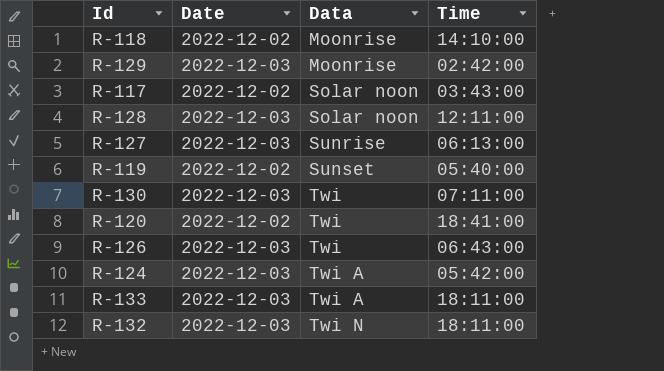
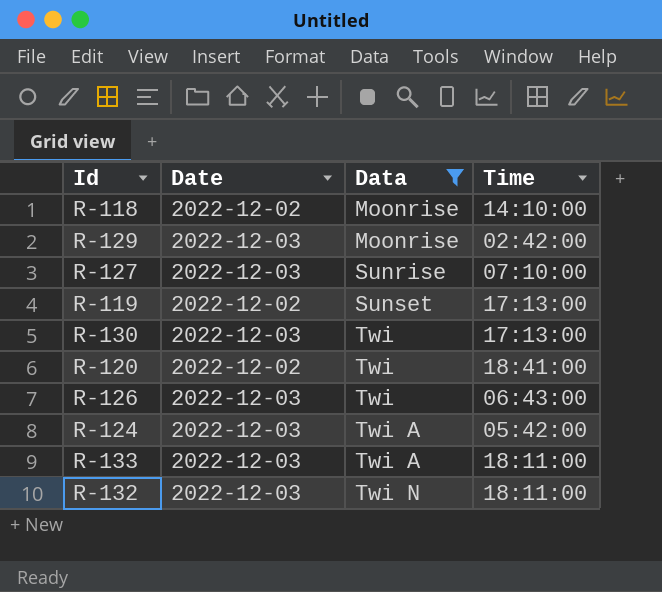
filter: none -> Data != Solar noon
R-127 | Time: 06:13:00 -> 07:10:00
R-119 | Time: 05:40:00 -> 17:13:00
R-130 | Time: 07:11:00 -> 17:13:00

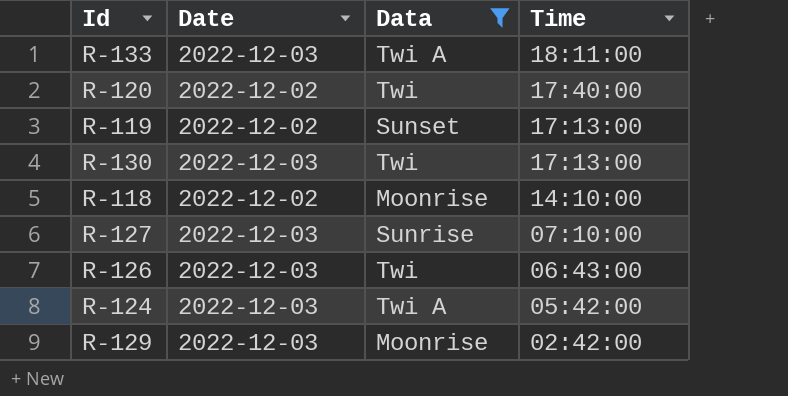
row order: Data ascending -> Time descending
row R-132: 2022-12-03 | Twi N | 18:11:00 -> none
R-120 | Time: 18:41:00 -> 17:40:00

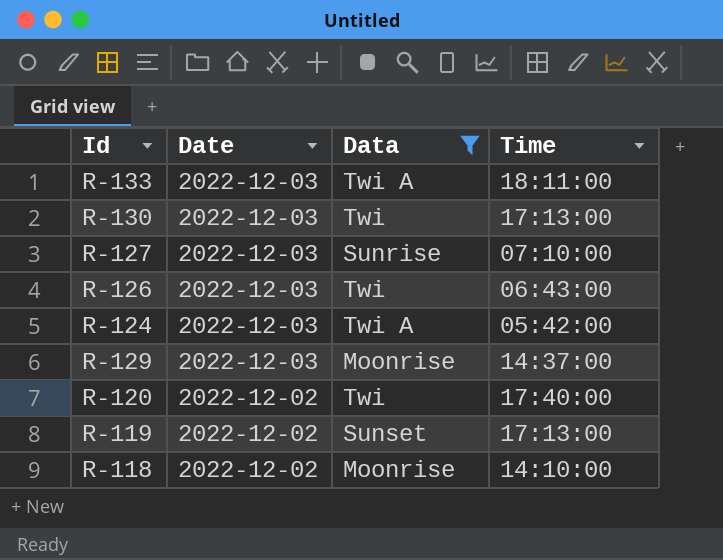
row order: Time descending -> Date descending
R-129 | Time: 02:42:00 -> 14:37:00

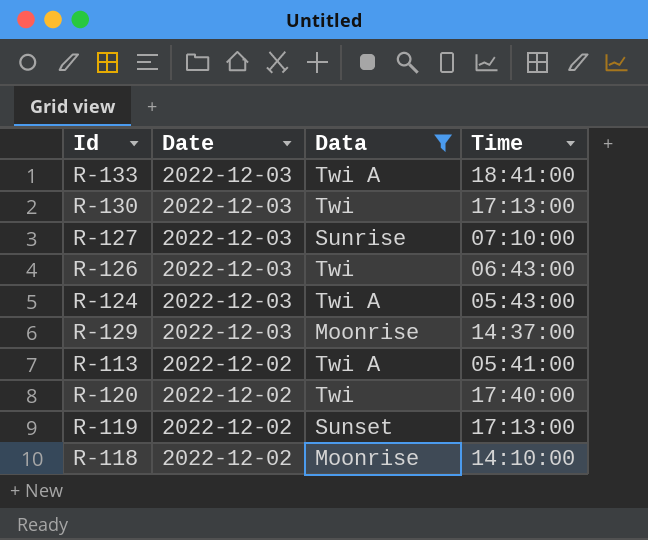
R-133 | Time: 18:11:00 -> 18:41:00
R-124 | Time: 05:42:00 -> 05:43:00
row R-113: none -> 2022-12-02 | Twi A | 05:41:00

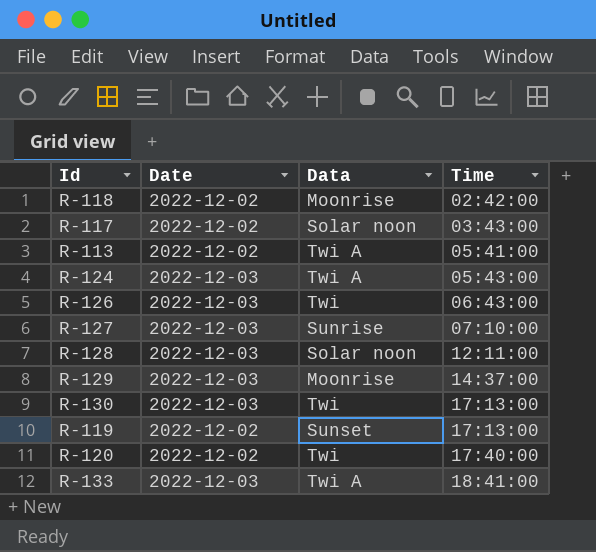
filter: Data != Solar noon -> none
row order: Date descending -> Time ascending
R-118 | Time: 14:10:00 -> 02:42:00

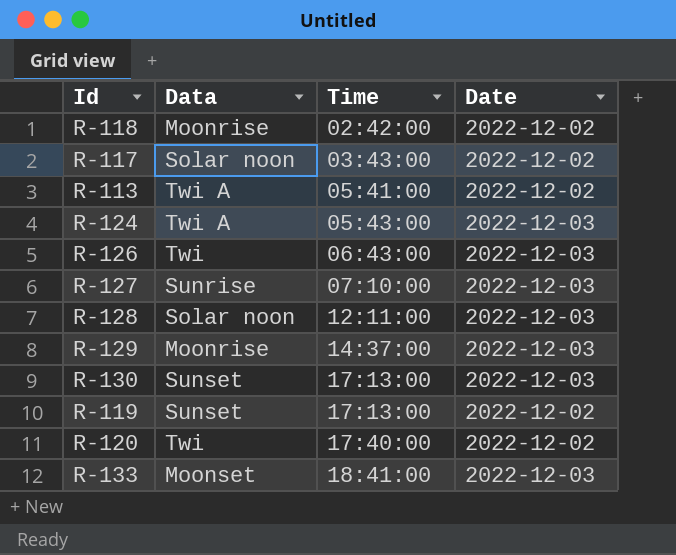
column Date | position: 2 -> 4
R-130 | Data: Twi -> Sunset
R-133 | Data: Twi A -> Moonset

